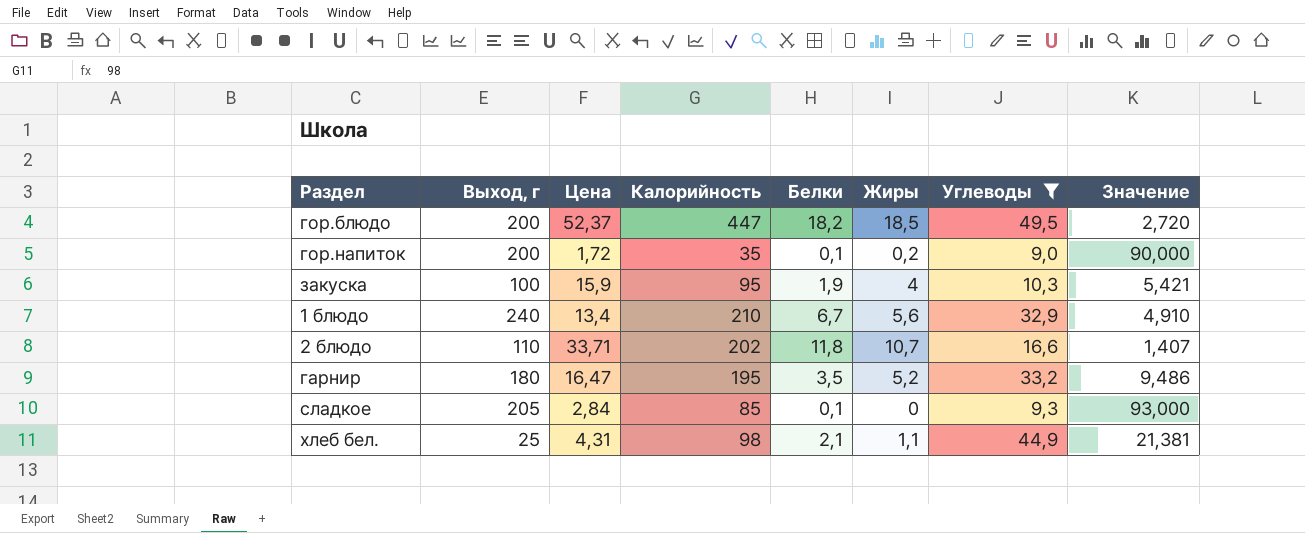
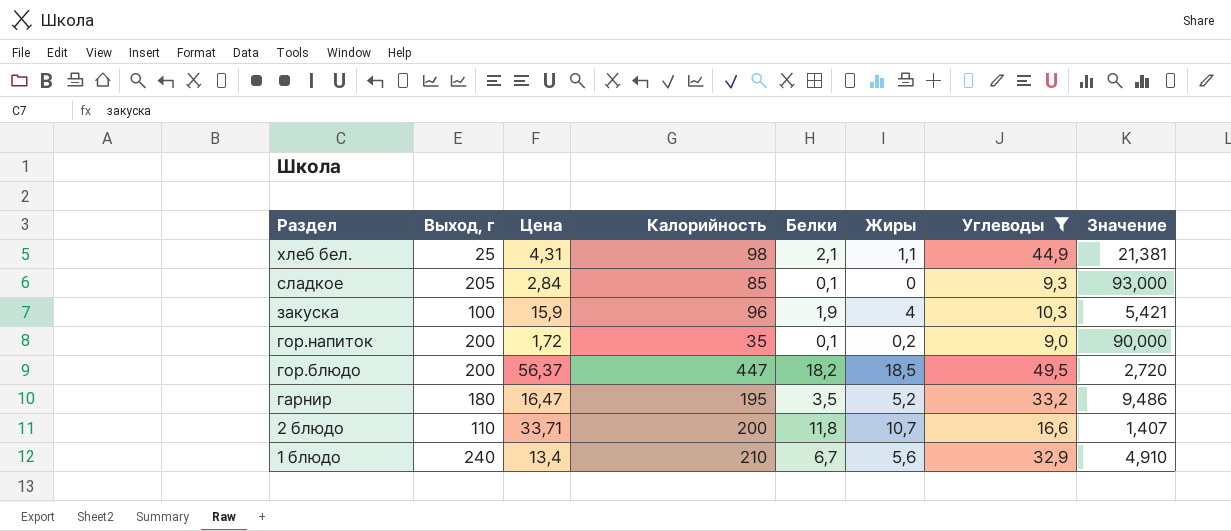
row order: none -> Раздел descending
закуска | Калорийность: 95 -> 96
гор.блюдо | Цена: 52,37 -> 56,37
2 блюдо | Калорийность: 202 -> 200

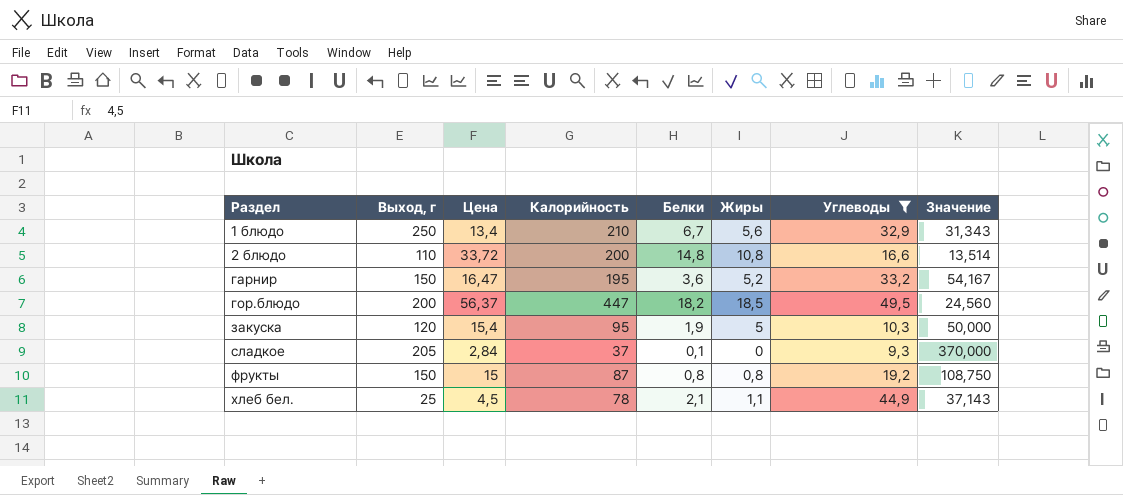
row order: Раздел descending -> Раздел ascending
column Значение | formula: [Углеводы] / [Белки] -> [Калорийность] / [Белки]
row гор.напиток: 200 | 1,72 | 35 | 0,1 | 0,2 | 9,0 | 90,000 -> none
1 блюдо | Выход, г: 240 -> 250
2 блюдо | Цена: 33,71 -> 33,72
2 блюдо | Белки: 11,8 -> 14,8
2 блюдо | Жиры: 10,7 -> 10,8
гарнир | Выход, г: 180 -> 150
гарнир | Белки: 3,5 -> 3,6
закуска | Выход, г: 100 -> 120
закуска | Цена: 15,9 -> 15,4
закуска | Калорийность: 96 -> 95
закуска | Жиры: 4 -> 5
сладкое | Калорийность: 85 -> 37
row фрукты: none -> 150 | 15 | 87 | 0,8 | 0,8 | 19,2 | 108,750
хлеб бел. | Цена: 4,31 -> 4,5
хлеб бел. | Калорийность: 98 -> 78

